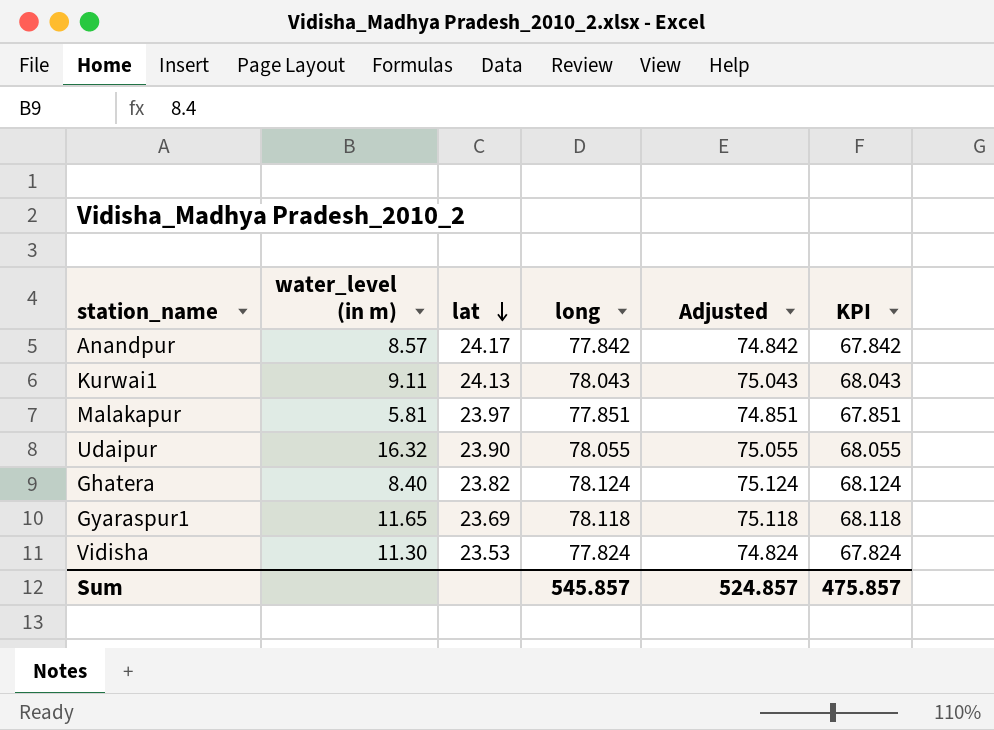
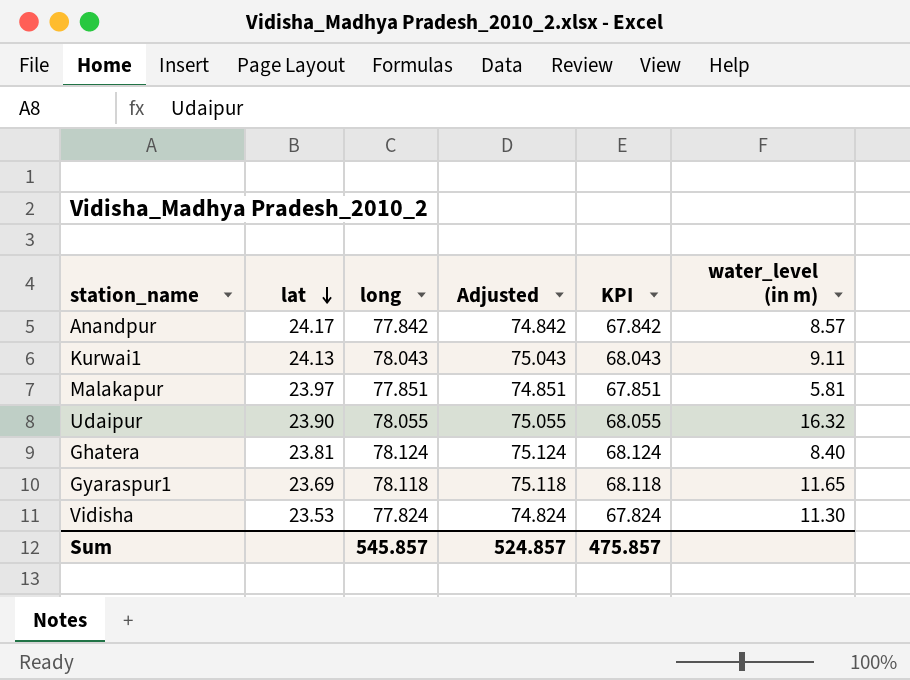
column water_level (in m) | position: 2 -> 6
Ghatera | lat: 23.82 -> 23.81

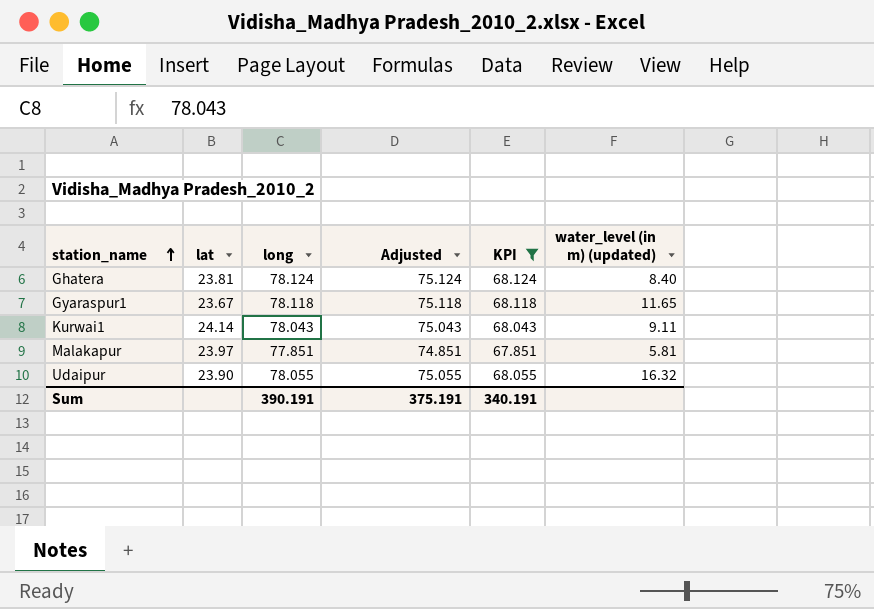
filter: none -> KPI >= 67.851
row order: lat descending -> station_name ascending
column name: water_level (in m) -> water_level (in m) (updated)
Gyaraspur1 | lat: 23.69 -> 23.67
Kurwai1 | lat: 24.13 -> 24.14
Sum | long: 545.857 -> 390.191
Sum | Adjusted: 524.857 -> 375.191
Sum | KPI: 475.857 -> 340.191

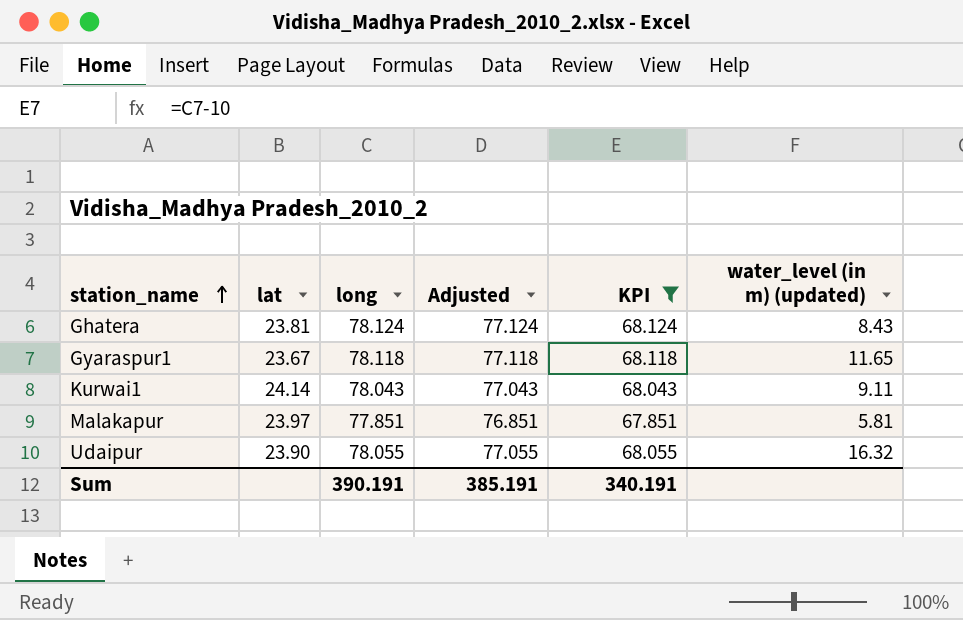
column Adjusted | formula: [long] - 3 -> [long] - 1
Ghatera | water_level (in m) (updated): 8.40 -> 8.43
Sum | Adjusted: 375.191 -> 385.191

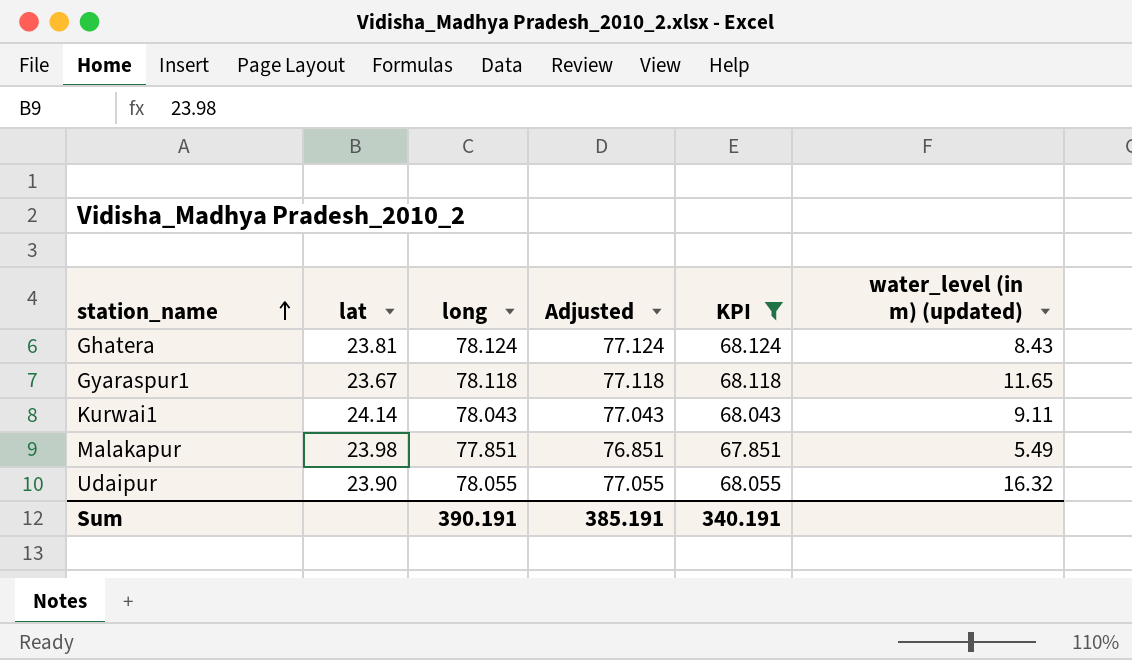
Malakapur | lat: 23.97 -> 23.98
Malakapur | water_level (in m) (updated): 5.81 -> 5.49

